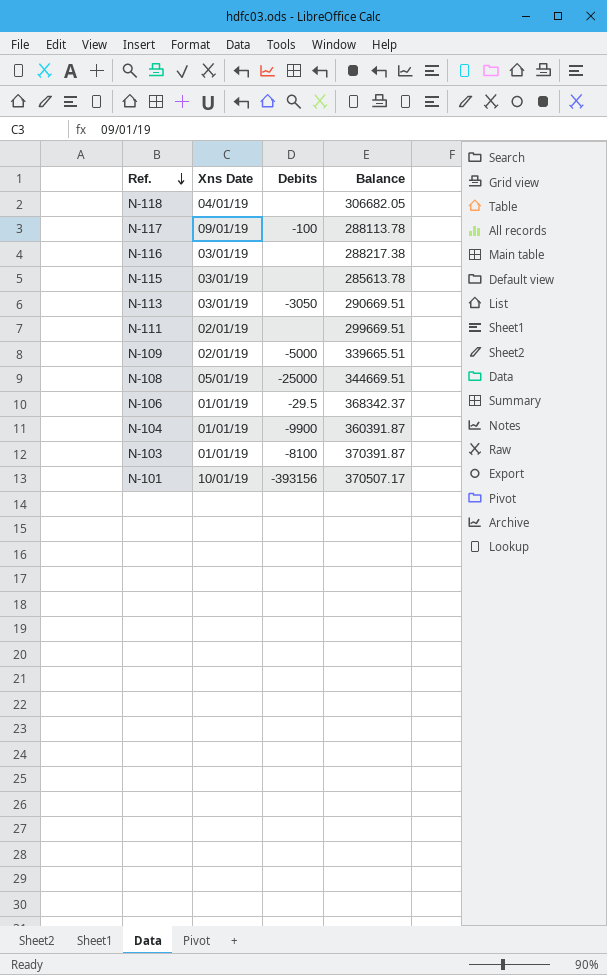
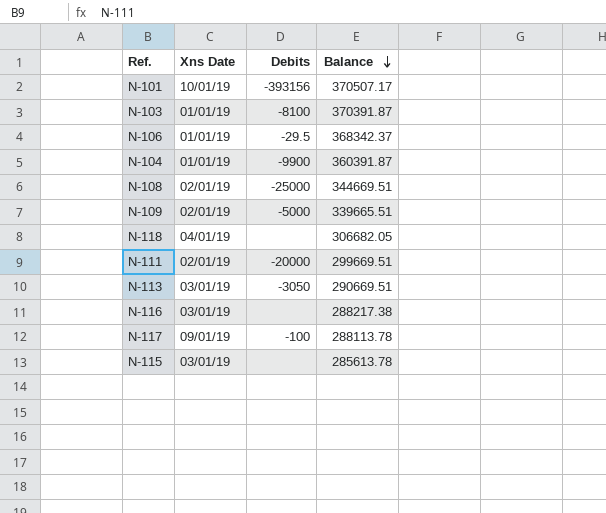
row order: Ref. descending -> Balance descending
N-108 | Xns Date: 05/01/19 -> 02/01/19
N-111 | Debits: none -> -20000

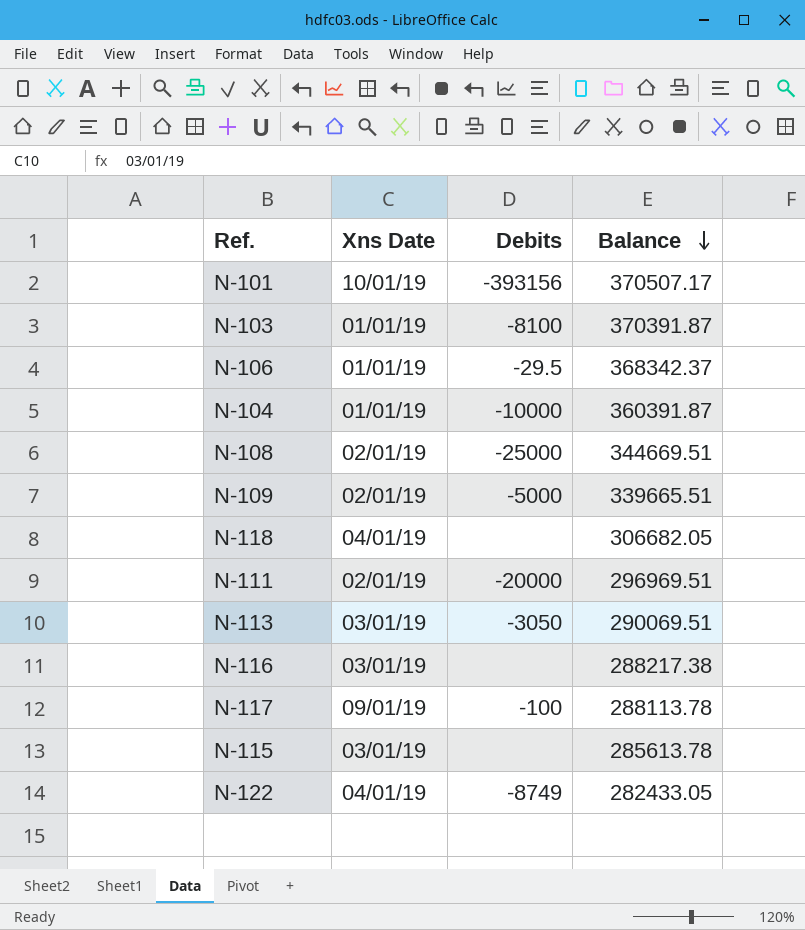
N-104 | Debits: -9900 -> -10000
N-111 | Balance: 299669.51 -> 296969.51
N-113 | Balance: 290669.51 -> 290069.51
row N-122: none -> 04/01/19 | -8749 | 282433.05

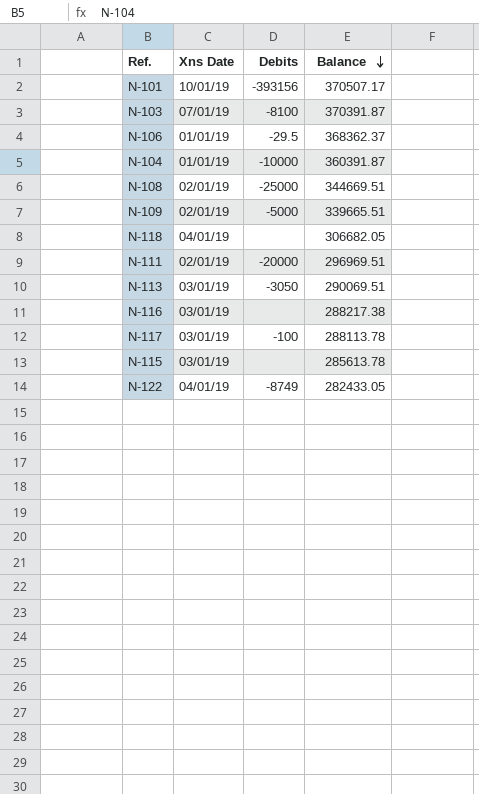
N-103 | Xns Date: 01/01/19 -> 07/01/19
N-106 | Balance: 368342.37 -> 368362.37
N-117 | Xns Date: 09/01/19 -> 03/01/19

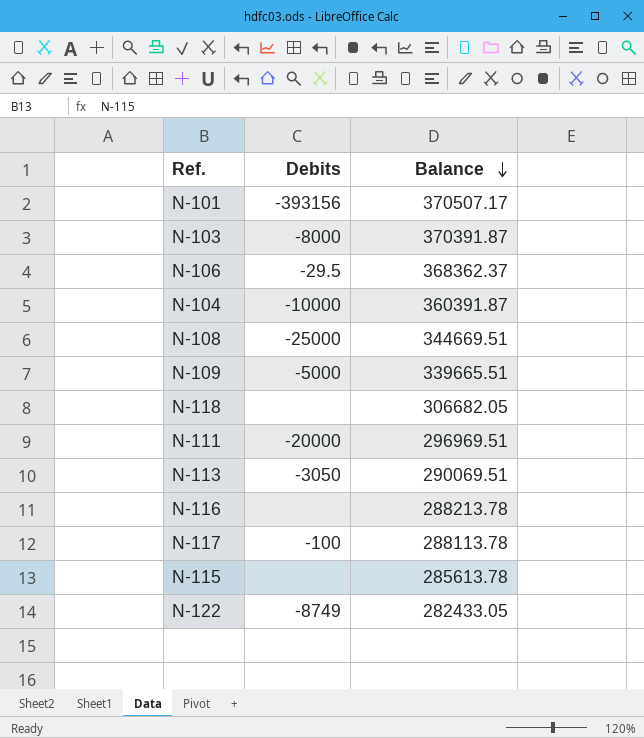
column Xns Date | position: 2 -> none
N-103 | Debits: -8100 -> -8000
N-116 | Balance: 288217.38 -> 288213.78

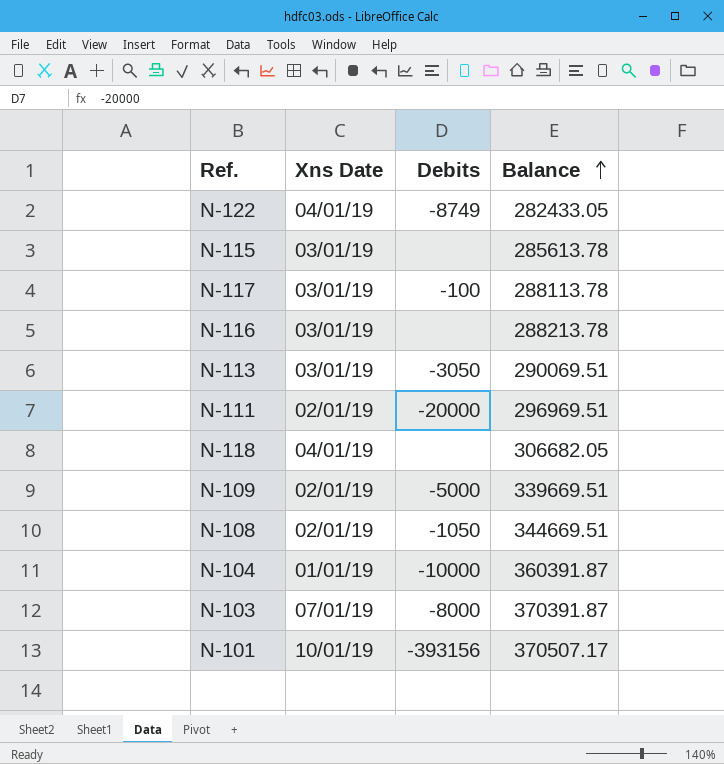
row order: Balance descending -> Balance ascending
column Xns Date | position: none -> 2
row N-106: -29.5 | 368362.37 -> none
N-109 | Balance: 339665.51 -> 339669.51
N-108 | Debits: -25000 -> -1050

